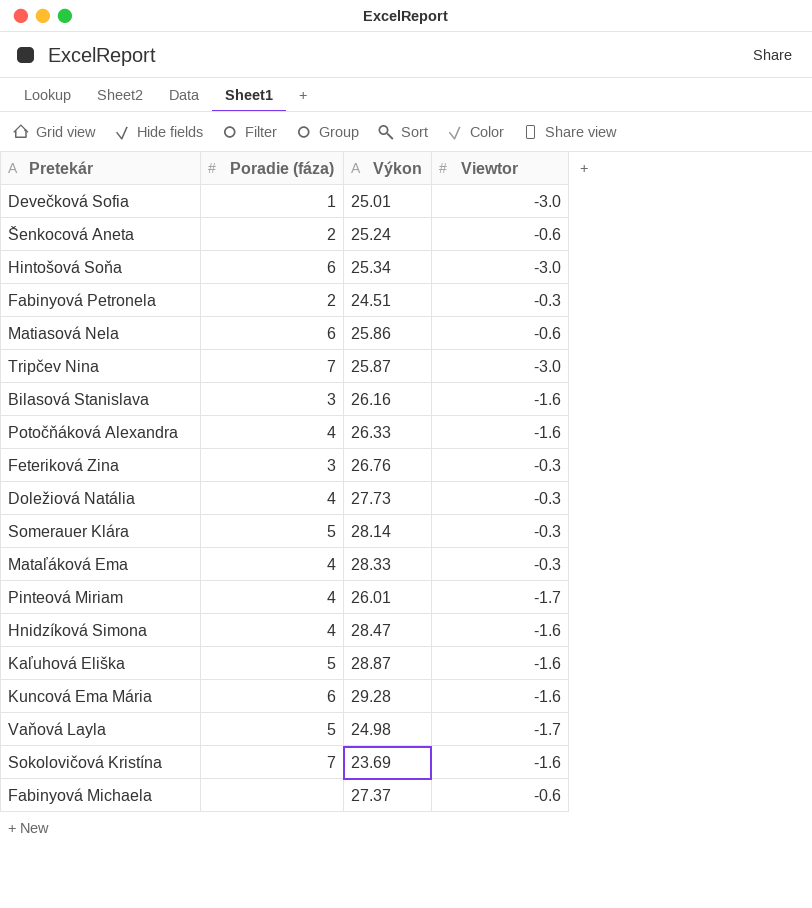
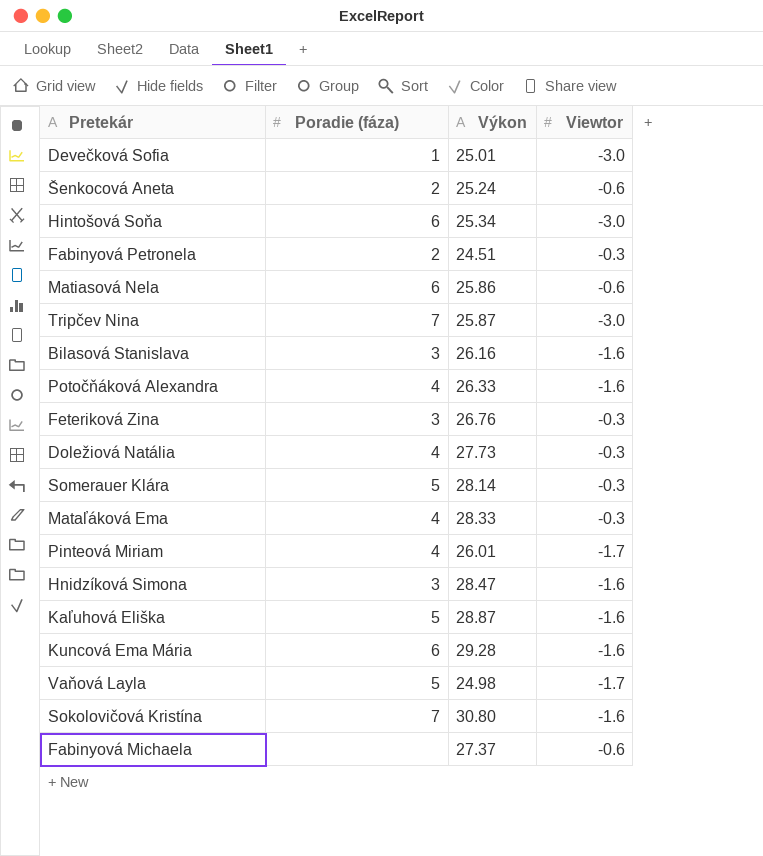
Hnidzíková Simona | Poradie (fáza): 4 -> 3
Sokolovičová Kristína | Výkon: 23.69 -> 30.80

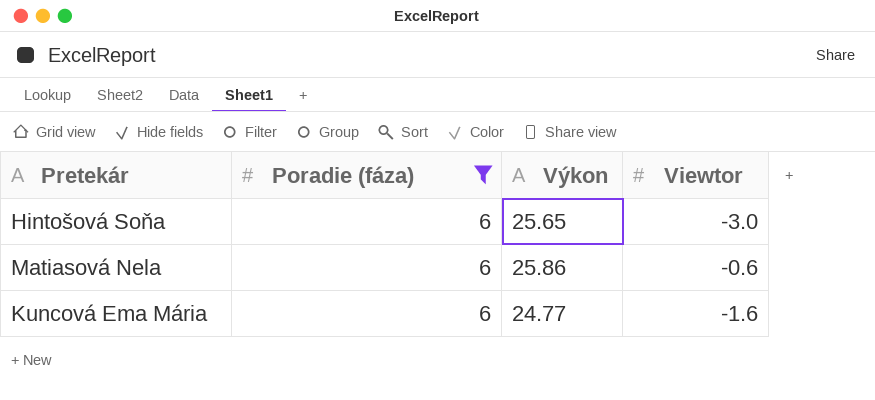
filter: none -> Poradie (fáza) = 6
Hintošová Soňa | Výkon: 25.34 -> 25.65
Kuncová Ema Mária | Výkon: 29.28 -> 24.77

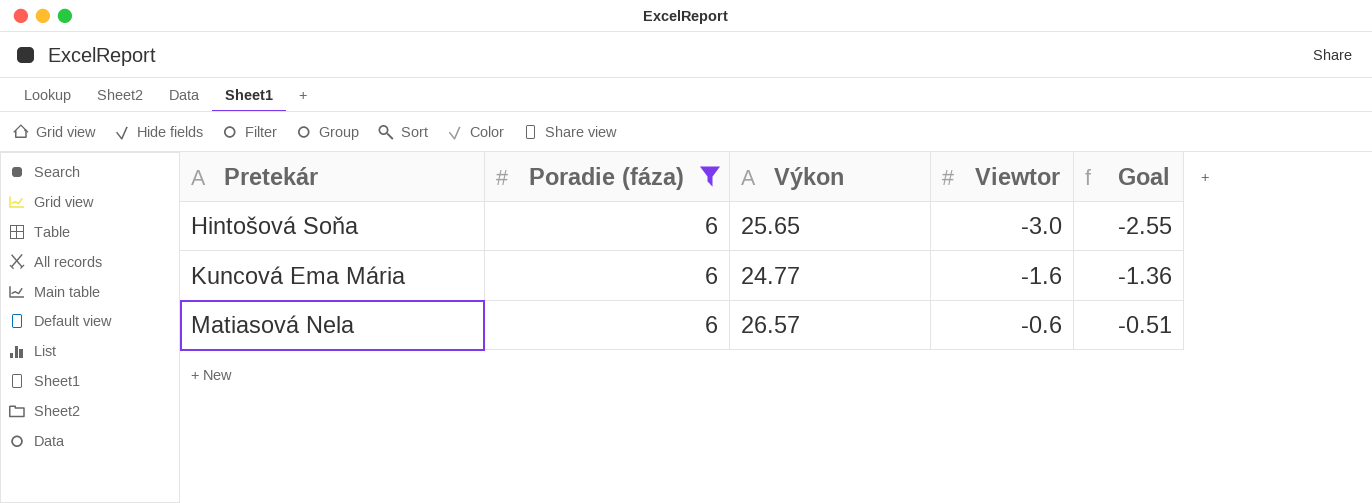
row order: none -> Pretekár ascending
column Goal | formula: none -> [Viewtor] * 0.85
Matiasová Nela | Výkon: 25.86 -> 26.57

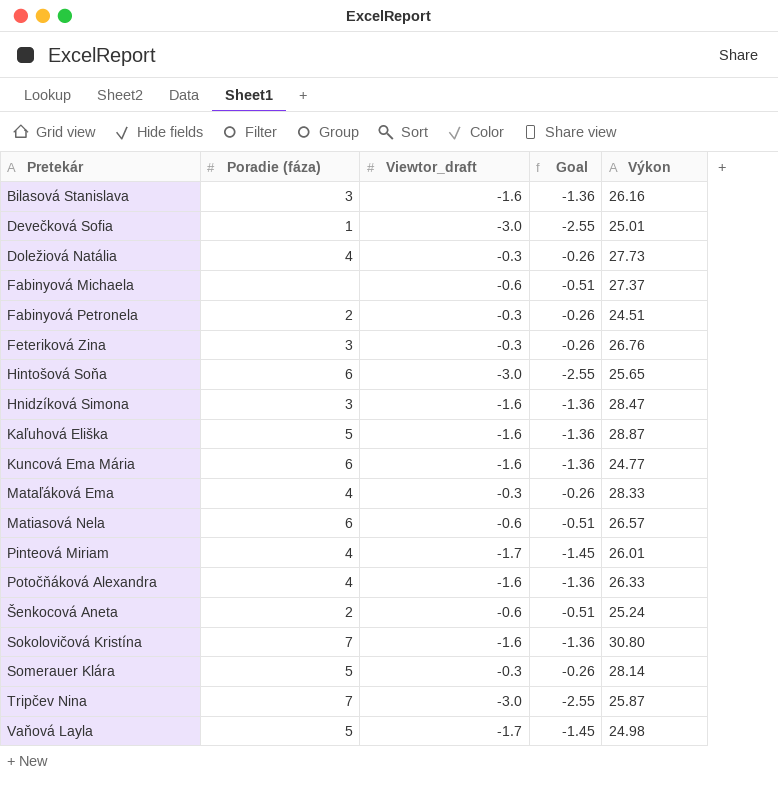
filter: Poradie (fáza) = 6 -> none
column name: Viewtor -> Viewtor_draft
column Výkon | position: 3 -> 5

